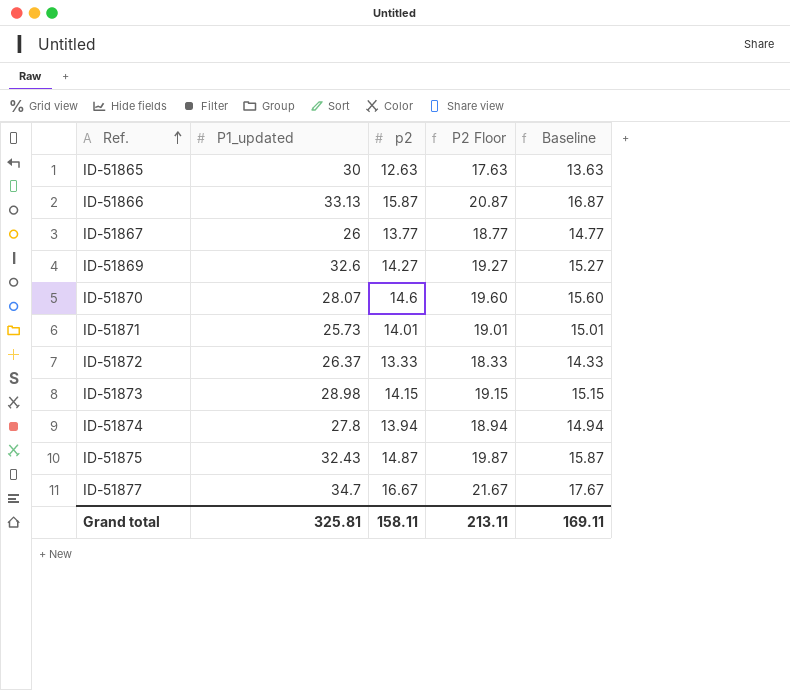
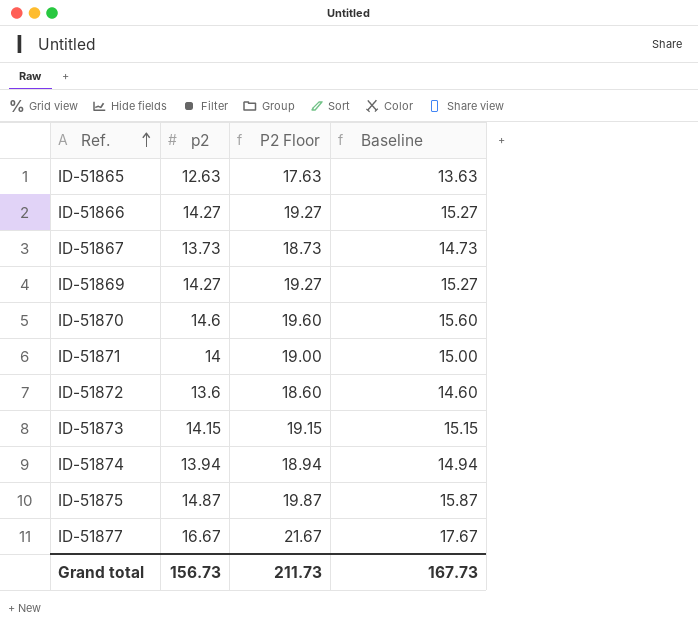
column P1_updated | position: 2 -> none
ID-51866 | p2: 15.87 -> 14.27
ID-51866 | P2 Floor: 20.87 -> 19.27
ID-51866 | Baseline: 16.87 -> 15.27
ID-51867 | p2: 13.77 -> 13.73
ID-51867 | P2 Floor: 18.77 -> 18.73
ID-51867 | Baseline: 14.77 -> 14.73
ID-51871 | p2: 14.01 -> 14
ID-51871 | P2 Floor: 19.01 -> 19.00
ID-51871 | Baseline: 15.01 -> 15.00
ID-51872 | p2: 13.33 -> 13.6
ID-51872 | P2 Floor: 18.33 -> 18.60
ID-51872 | Baseline: 14.33 -> 14.60
Grand total | p2: 158.11 -> 156.73
Grand total | P2 Floor: 213.11 -> 211.73
Grand total | Baseline: 169.11 -> 167.73

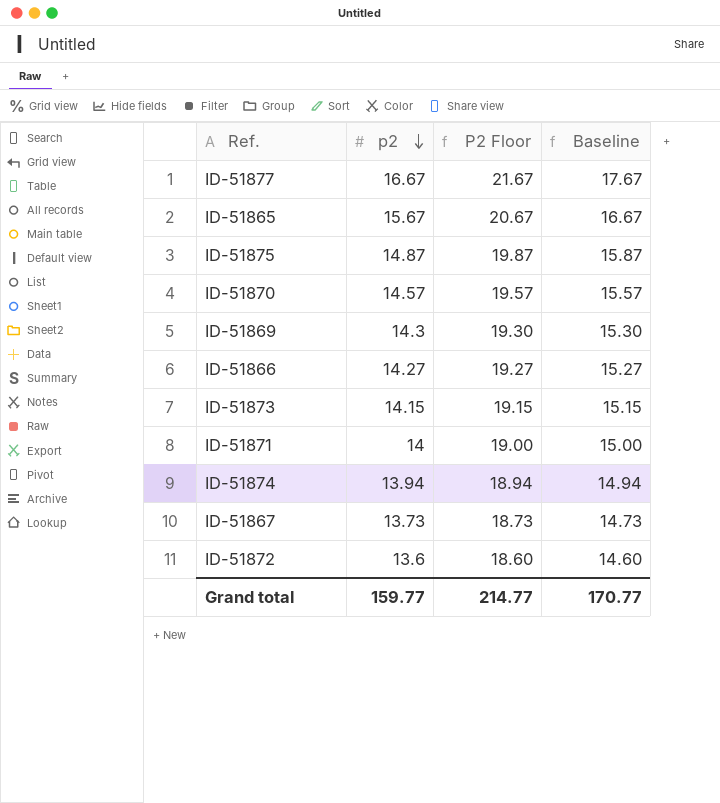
row order: Ref. ascending -> p2 descending
ID-51865 | p2: 12.63 -> 15.67
ID-51865 | P2 Floor: 17.63 -> 20.67
ID-51865 | Baseline: 13.63 -> 16.67
ID-51870 | p2: 14.6 -> 14.57
ID-51870 | P2 Floor: 19.60 -> 19.57
ID-51870 | Baseline: 15.60 -> 15.57
ID-51869 | p2: 14.27 -> 14.3
ID-51869 | P2 Floor: 19.27 -> 19.30
ID-51869 | Baseline: 15.27 -> 15.30
Grand total | p2: 156.73 -> 159.77
Grand total | P2 Floor: 211.73 -> 214.77
Grand total | Baseline: 167.73 -> 170.77

